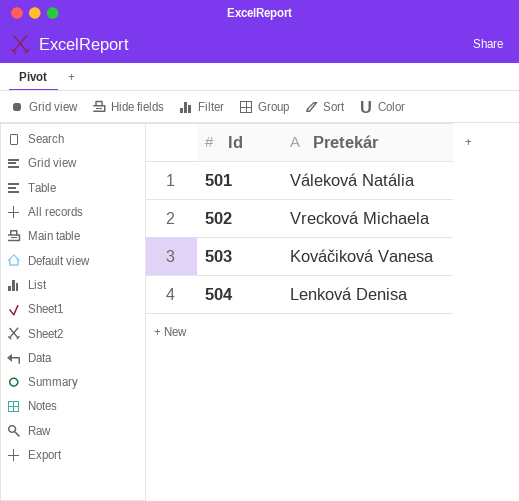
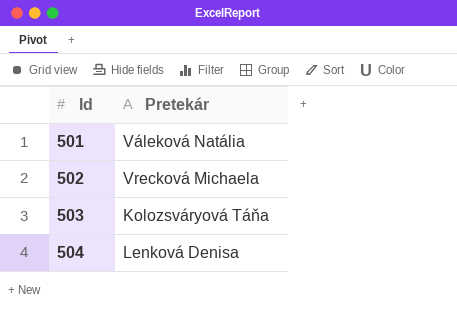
503 | Pretekár: Kováčiková Vanesa -> Kolozsváryová Táňa

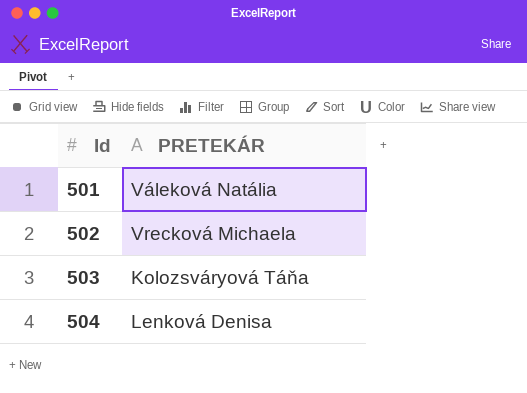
column name: Pretekár -> PRETEKÁR

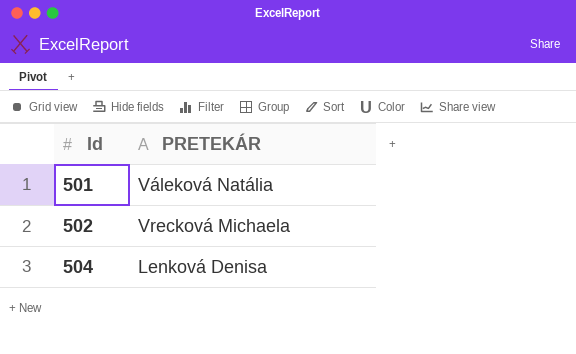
row 503: Kolozsváryová Táňa -> none

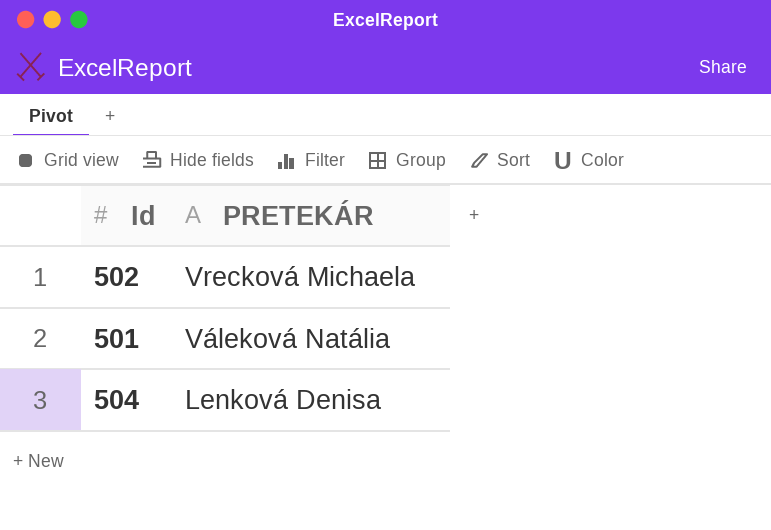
row order: Id ascending -> PRETEKÁR descending

